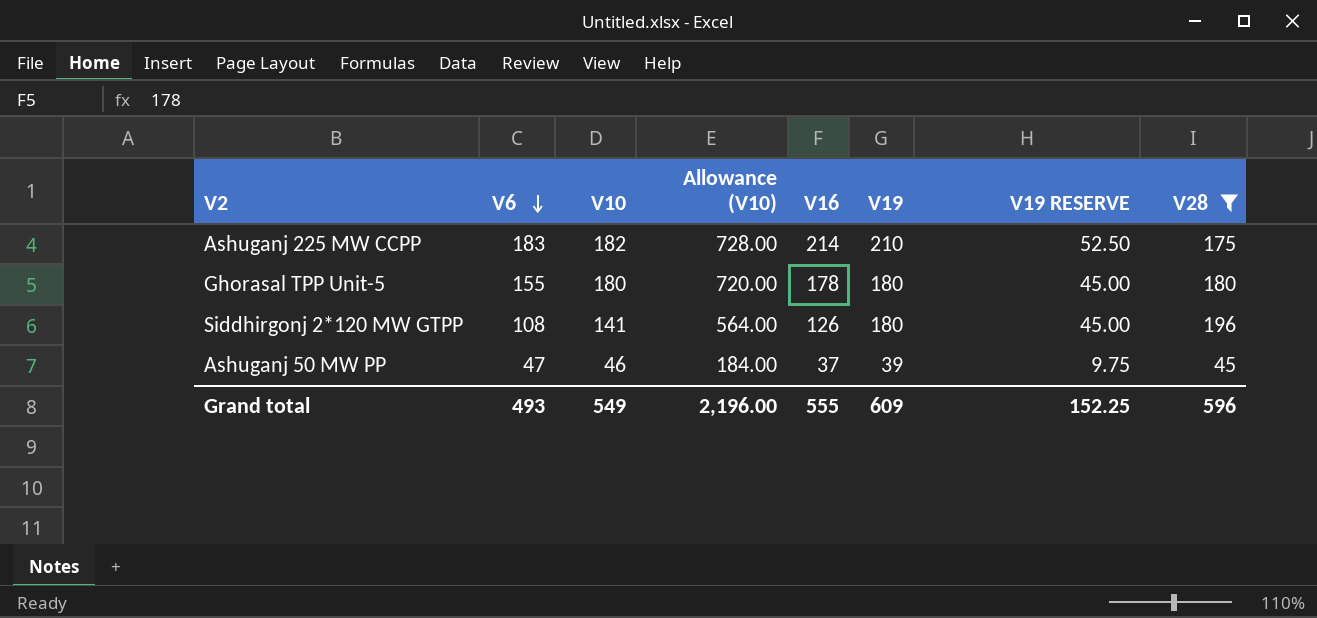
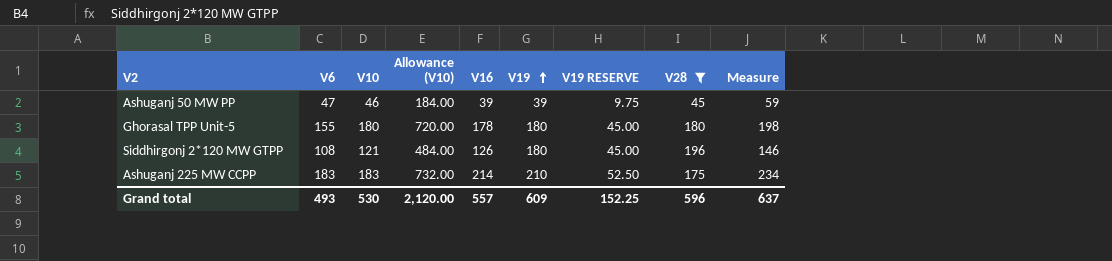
row order: V6 descending -> V19 ascending
column Measure | formula: none -> [V16] + 20
Ashuganj 50 MW PP | V16: 37 -> 39
Siddhirgonj 2*120 MW GTPP | V10: 141 -> 121
Siddhirgonj 2*120 MW GTPP | Allowance (V10): 564.00 -> 484.00
Ashuganj 225 MW CCPP | V10: 182 -> 183
Ashuganj 225 MW CCPP | Allowance (V10): 728.00 -> 732.00
Grand total | V10: 549 -> 530
Grand total | Allowance (V10): 2,196.00 -> 2,120.00
Grand total | V16: 555 -> 557

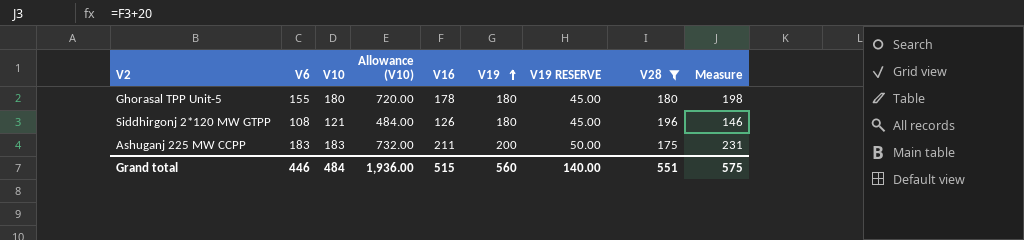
row Ashuganj 50 MW PP: 47 | 46 | 184.00 | 39 | 39 | 9.75 | 45 | 59 -> none
Ashuganj 225 MW CCPP | V16: 214 -> 211
Ashuganj 225 MW CCPP | V19: 210 -> 200
Ashuganj 225 MW CCPP | V19 RESERVE: 52.50 -> 50.00
Ashuganj 225 MW CCPP | Measure: 234 -> 231
Grand total | V6: 493 -> 446
Grand total | V10: 530 -> 484
Grand total | Allowance (V10): 2,120.00 -> 1,936.00
Grand total | V16: 557 -> 515
Grand total | V19: 609 -> 560
Grand total | V19 RESERVE: 152.25 -> 140.00
Grand total | V28: 596 -> 551
Grand total | Measure: 637 -> 575

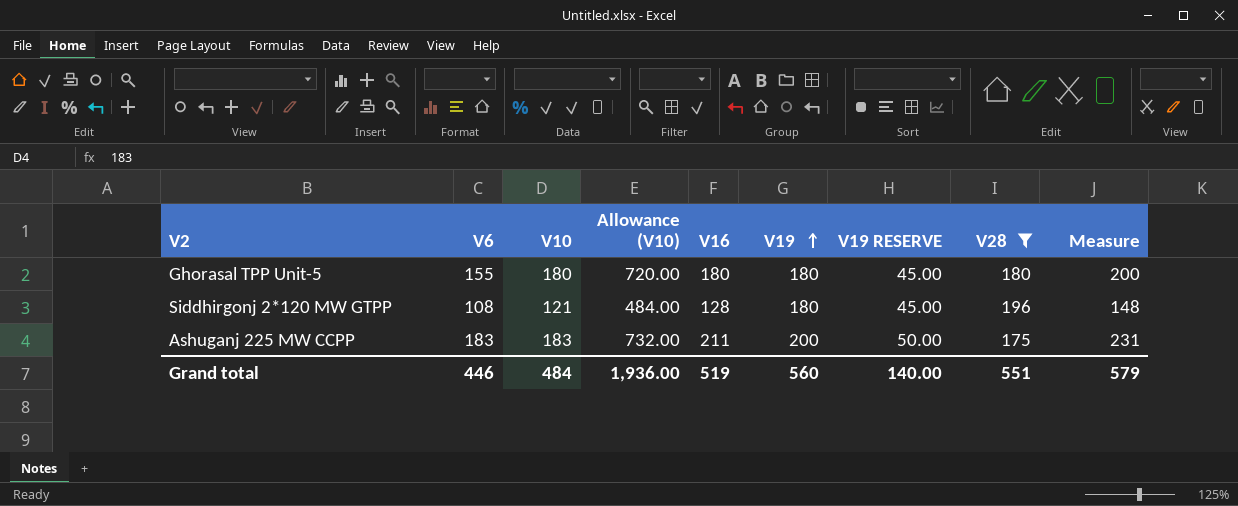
Ghorasal TPP Unit-5 | V16: 178 -> 180
Ghorasal TPP Unit-5 | Measure: 198 -> 200
Siddhirgonj 2*120 MW GTPP | V16: 126 -> 128
Siddhirgonj 2*120 MW GTPP | Measure: 146 -> 148
Grand total | V16: 515 -> 519
Grand total | Measure: 575 -> 579

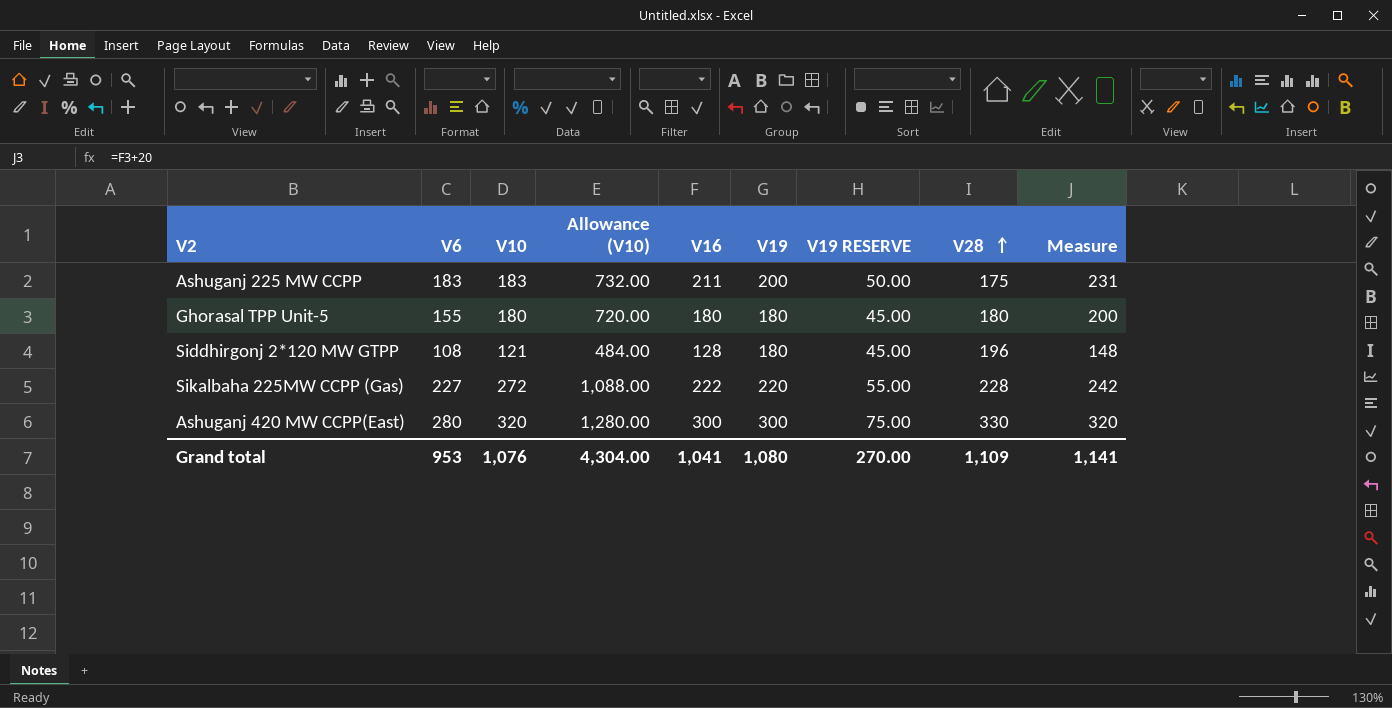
filter: V28 <= 196 -> none
row order: V19 ascending -> V28 ascending
Grand total | V6: 446 -> 953
Grand total | V10: 484 -> 1,076
Grand total | Allowance (V10): 1,936.00 -> 4,304.00
Grand total | V16: 519 -> 1,041
Grand total | V19: 560 -> 1,080
Grand total | V19 RESERVE: 140.00 -> 270.00
Grand total | V28: 551 -> 1,109
Grand total | Measure: 579 -> 1,141

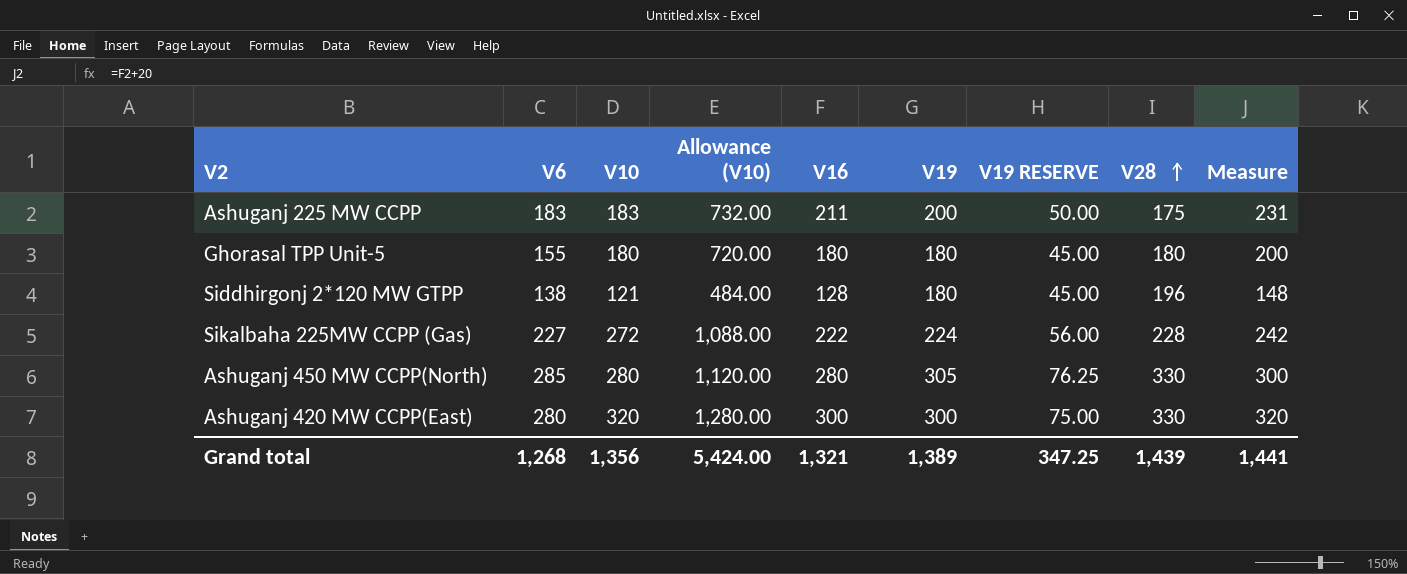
Siddhirgonj 2*120 MW GTPP | V6: 108 -> 138
Sikalbaha 225MW CCPP (Gas) | V19: 220 -> 224
Sikalbaha 225MW CCPP (Gas) | V19 RESERVE: 55.00 -> 56.00
row Ashuganj 450 MW CCPP(North): none -> 285 | 280 | 1,120.00 | 280 | 305 | 76.25 | 330 | 300
Grand total | V6: 953 -> 1,268
Grand total | V10: 1,076 -> 1,356
Grand total | Allowance (V10): 4,304.00 -> 5,424.00
Grand total | V16: 1,041 -> 1,321
Grand total | V19: 1,080 -> 1,389
Grand total | V19 RESERVE: 270.00 -> 347.25
Grand total | V28: 1,109 -> 1,439
Grand total | Measure: 1,141 -> 1,441

